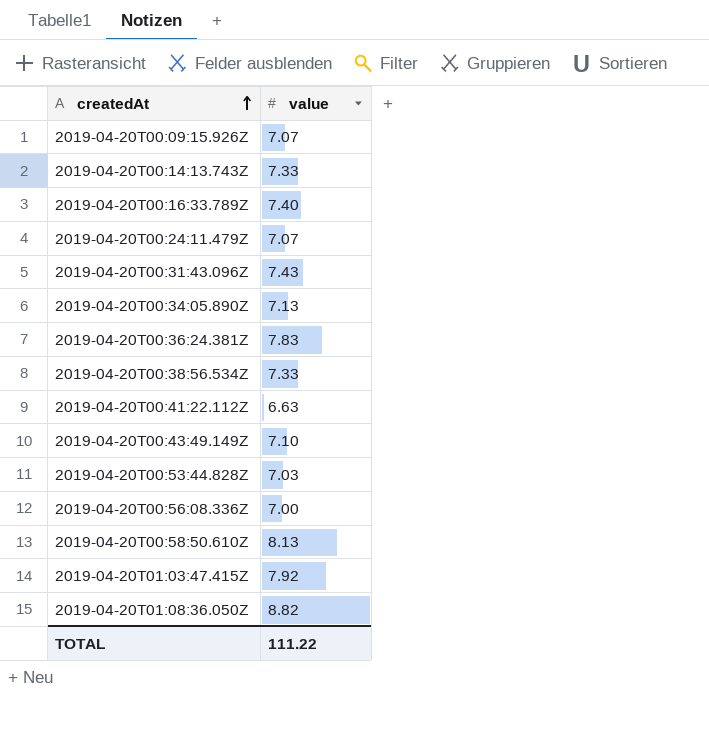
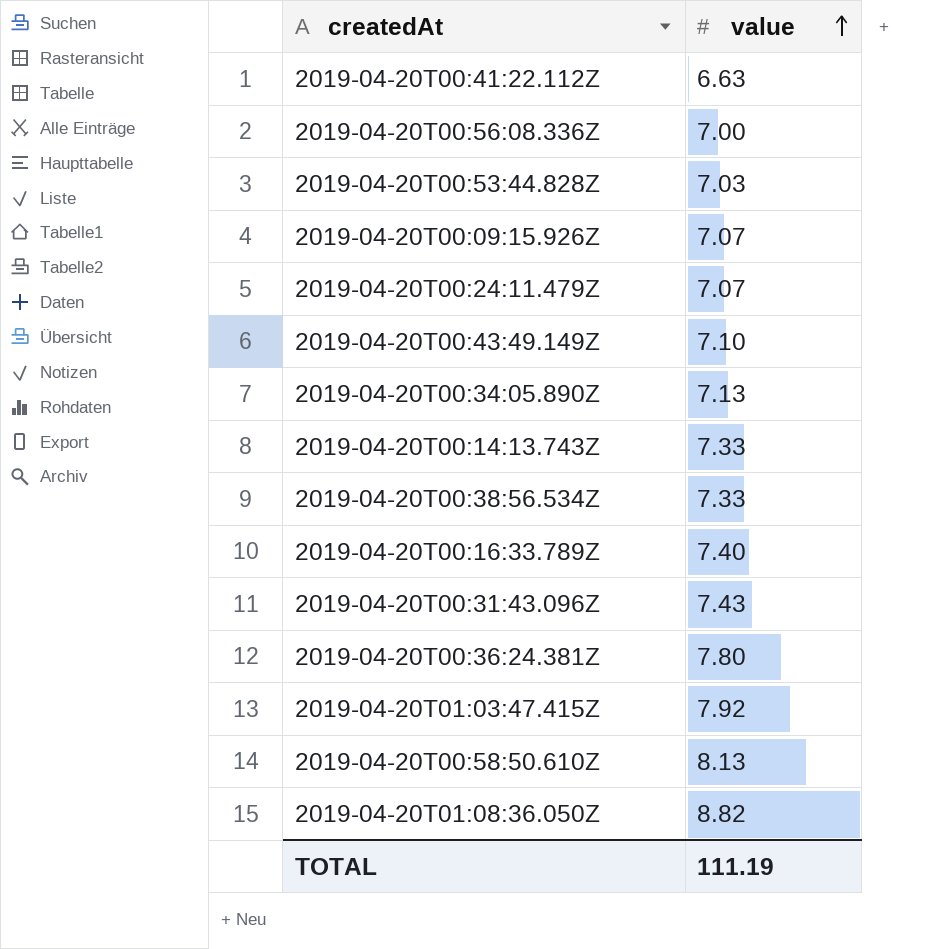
row order: createdAt ascending -> value ascending
2019-04-20T00:36:24.381Z | value: 7.83 -> 7.80
TOTAL | value: 111.22 -> 111.19

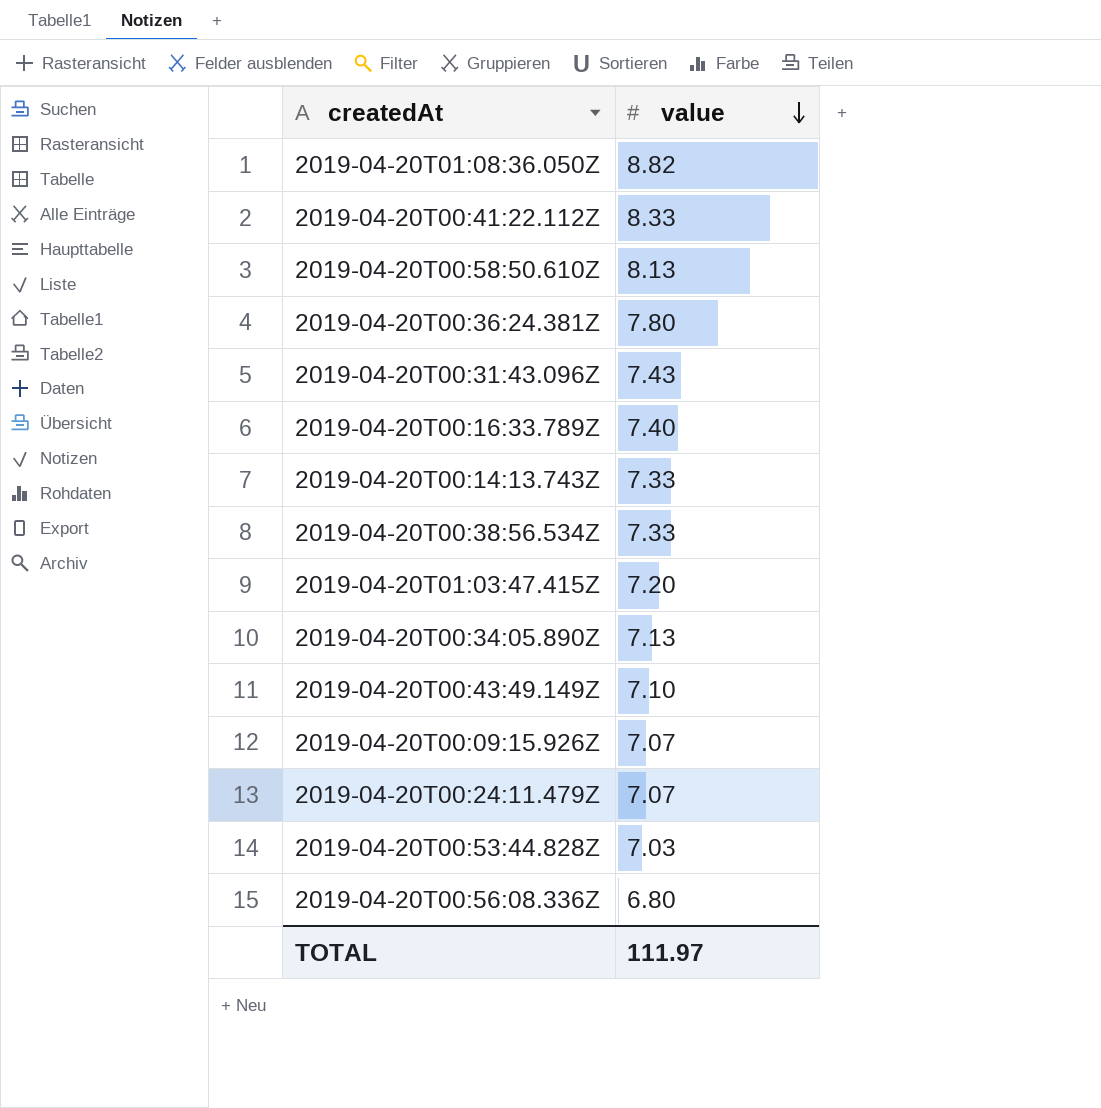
row order: value ascending -> value descending
2019-04-20T00:41:22.112Z | value: 6.63 -> 8.33
2019-04-20T01:03:47.415Z | value: 7.92 -> 7.20
2019-04-20T00:56:08.336Z | value: 7.00 -> 6.80
TOTAL | value: 111.19 -> 111.97

